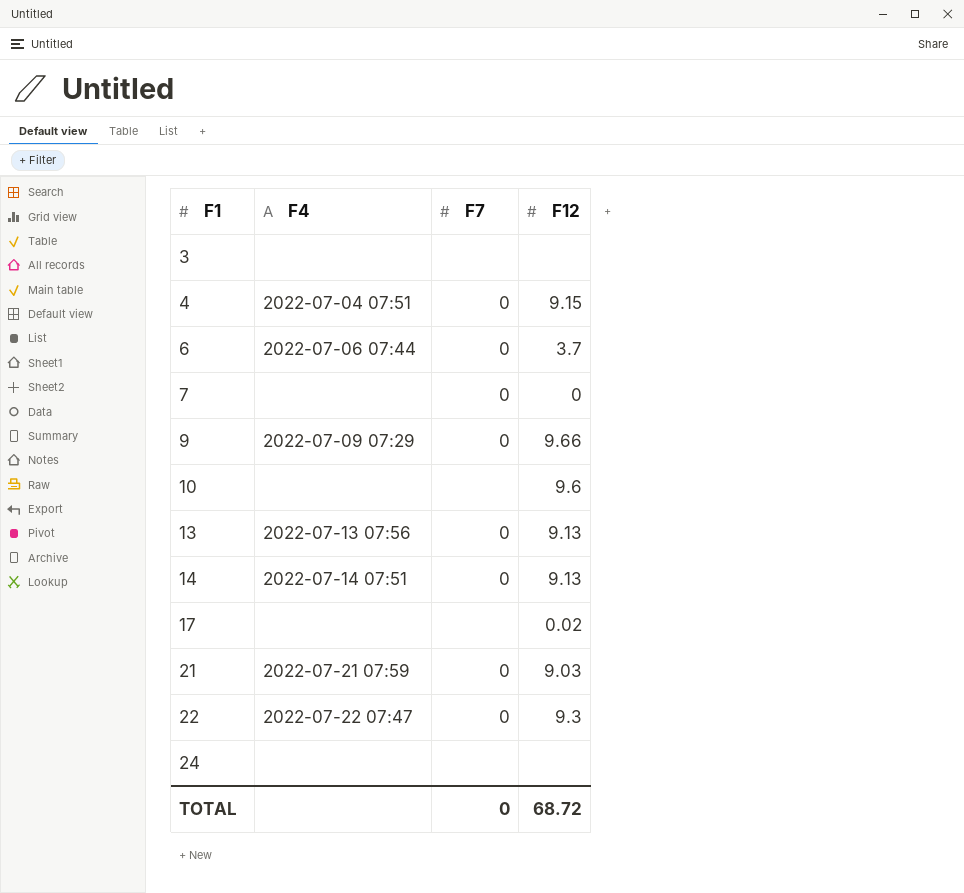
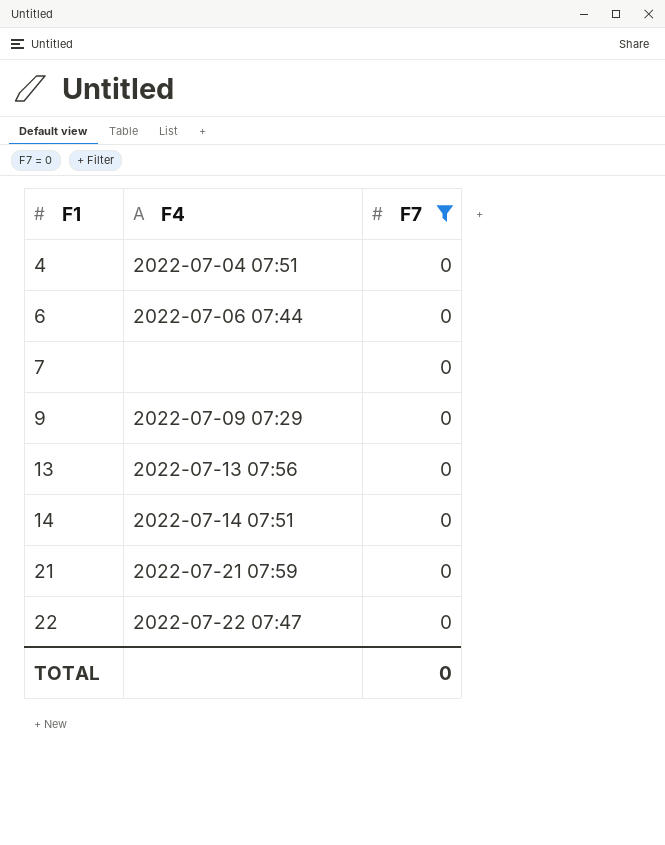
filter: none -> F7 = 0
column F12 | position: 4 -> none

